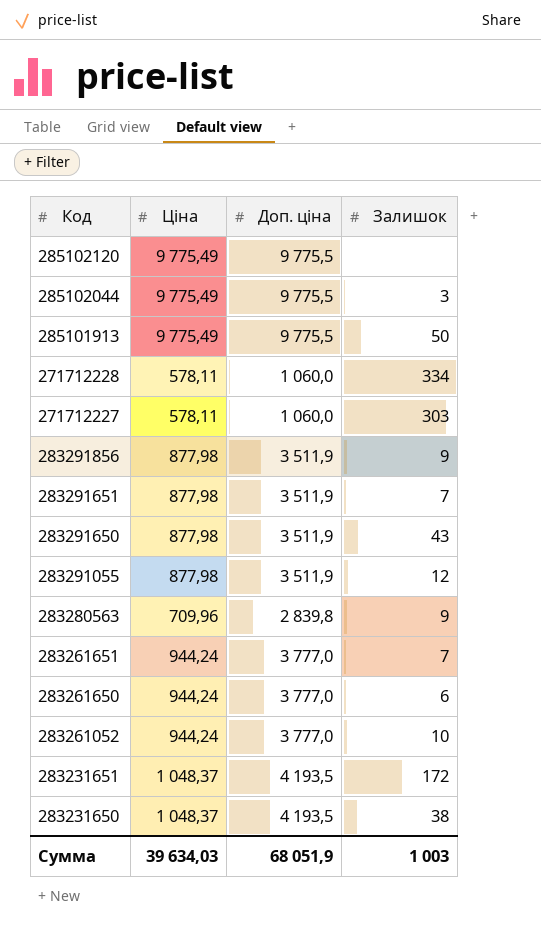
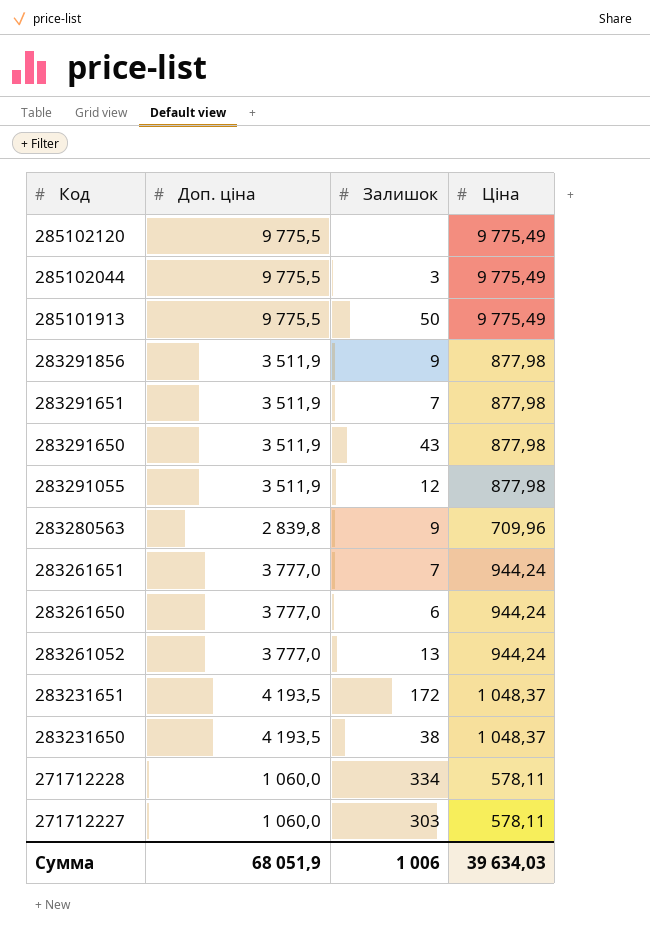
row order: none -> Код descending
column Ціна | position: 2 -> 4
283261052 | Залишок: 10 -> 13
Сумма | Залишок: 1 003 -> 1 006

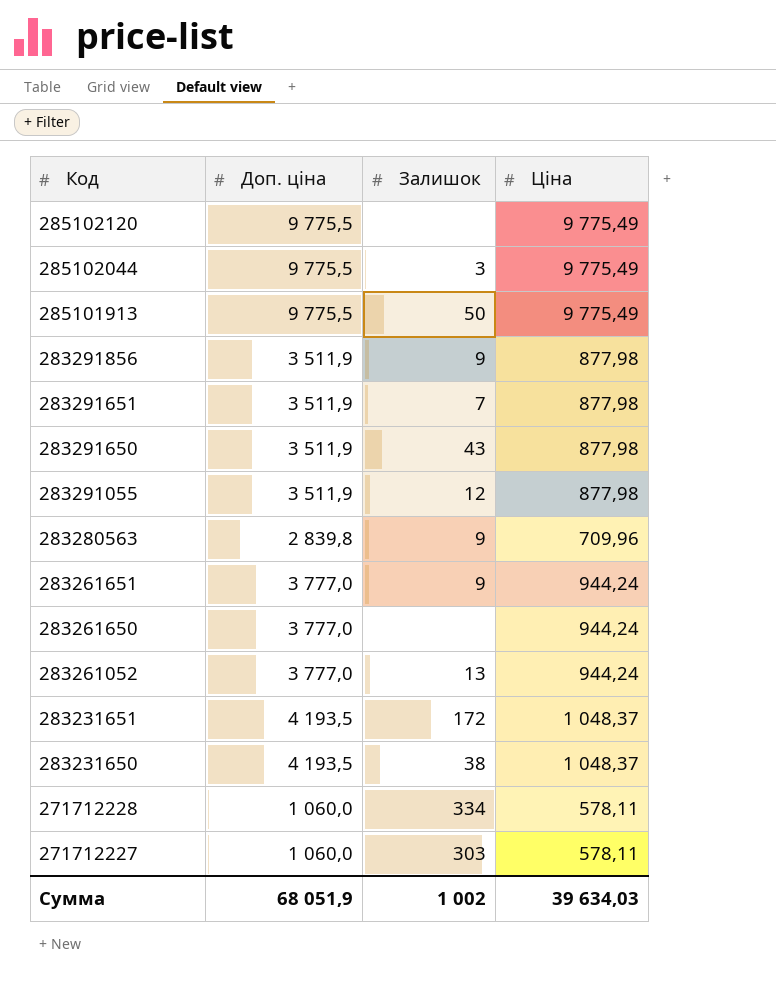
283261651 | Залишок: 7 -> 9
283261650 | Залишок: 6 -> none
Сумма | Залишок: 1 006 -> 1 002

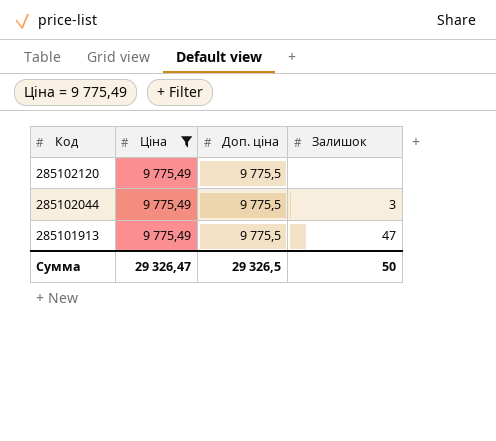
filter: none -> Ціна = 9 775,49
column Ціна | position: 4 -> 2
285101913 | Залишок: 50 -> 47
Сумма | Ціна: 39 634,03 -> 29 326,47
Сумма | Доп. ціна: 68 051,9 -> 29 326,5
Сумма | Залишок: 1 002 -> 50

